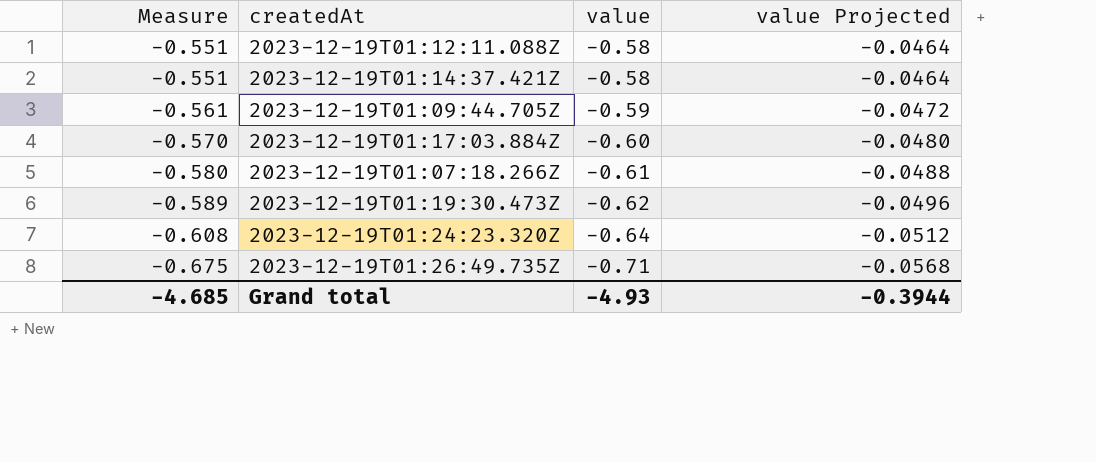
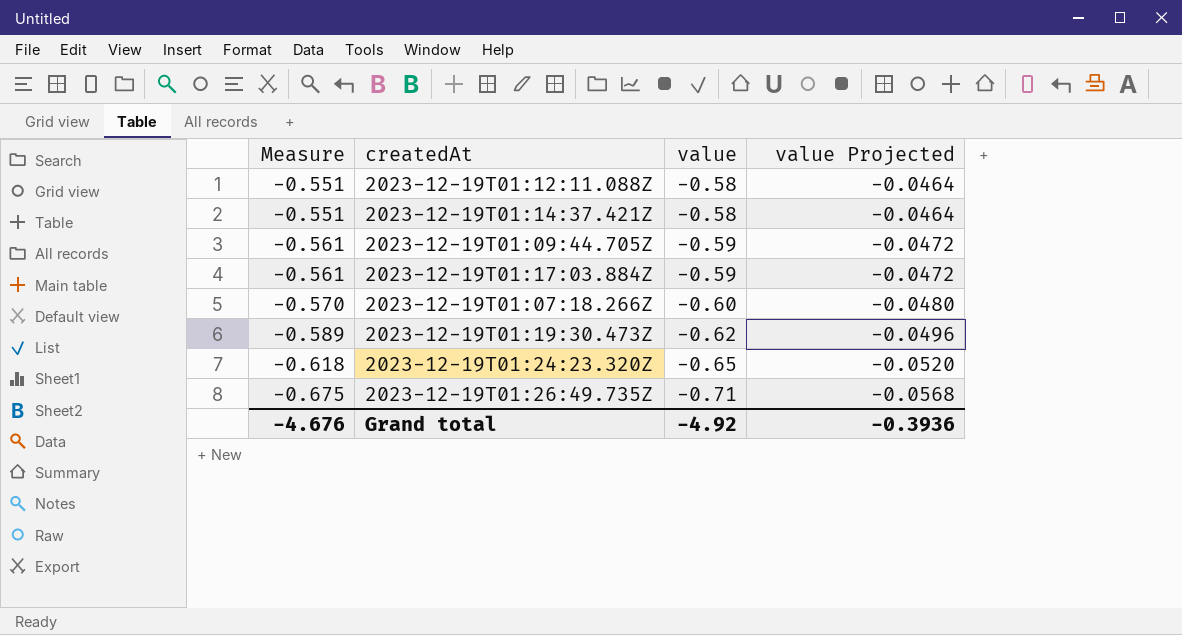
2023-12-19T01:17:03.884Z | Measure: -0.570 -> -0.561
2023-12-19T01:17:03.884Z | value: -0.60 -> -0.59
2023-12-19T01:17:03.884Z | value Projected: -0.0480 -> -0.0472
2023-12-19T01:07:18.266Z | Measure: -0.580 -> -0.570
2023-12-19T01:07:18.266Z | value: -0.61 -> -0.60
2023-12-19T01:07:18.266Z | value Projected: -0.0488 -> -0.0480
2023-12-19T01:24:23.320Z | Measure: -0.608 -> -0.618
2023-12-19T01:24:23.320Z | value: -0.64 -> -0.65
2023-12-19T01:24:23.320Z | value Projected: -0.0512 -> -0.0520
Grand total | Measure: -4.685 -> -4.676
Grand total | value: -4.93 -> -4.92
Grand total | value Projected: -0.3944 -> -0.3936

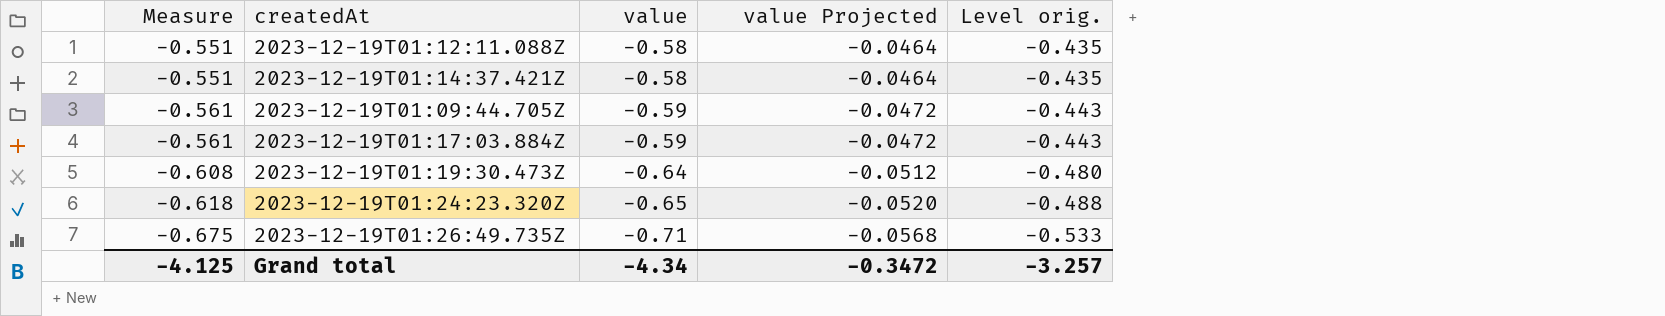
column Level orig. | formula: none -> [value] * 0.75
row 2023-12-19T01:07:18.266Z: -0.570 | -0.60 | -0.0480 -> none
2023-12-19T01:19:30.473Z | Measure: -0.589 -> -0.608
2023-12-19T01:19:30.473Z | value: -0.62 -> -0.64
2023-12-19T01:19:30.473Z | value Projected: -0.0496 -> -0.0512
Grand total | Measure: -4.676 -> -4.125
Grand total | value: -4.92 -> -4.34
Grand total | value Projected: -0.3936 -> -0.3472

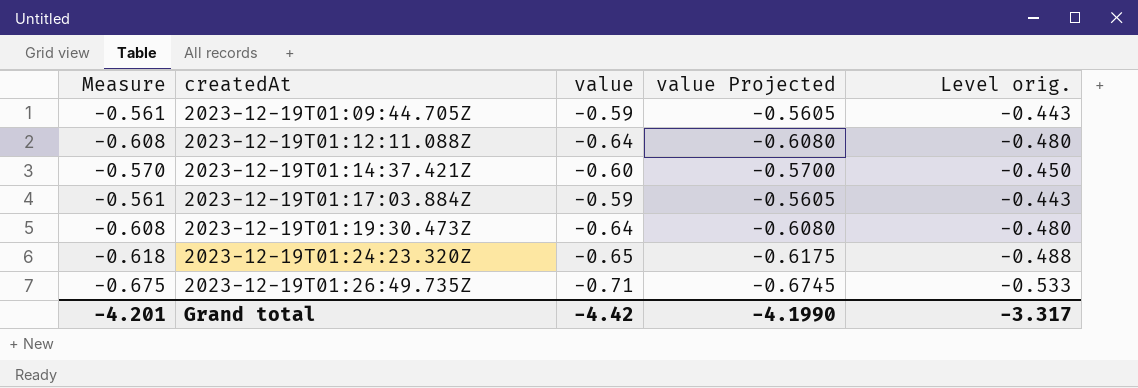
row order: Measure descending -> createdAt ascending
column value Projected | formula: [value] * 0.08 -> [value] * 0.95
2023-12-19T01:12:11.088Z | Measure: -0.551 -> -0.608
2023-12-19T01:12:11.088Z | value: -0.58 -> -0.64
2023-12-19T01:12:11.088Z | Level orig.: -0.435 -> -0.480
2023-12-19T01:14:37.421Z | Measure: -0.551 -> -0.570
2023-12-19T01:14:37.421Z | value: -0.58 -> -0.60
2023-12-19T01:14:37.421Z | Level orig.: -0.435 -> -0.450
Grand total | Measure: -4.125 -> -4.201
Grand total | value: -4.34 -> -4.42
Grand total | value Projected: -0.3472 -> -4.1990
Grand total | Level orig.: -3.257 -> -3.317

